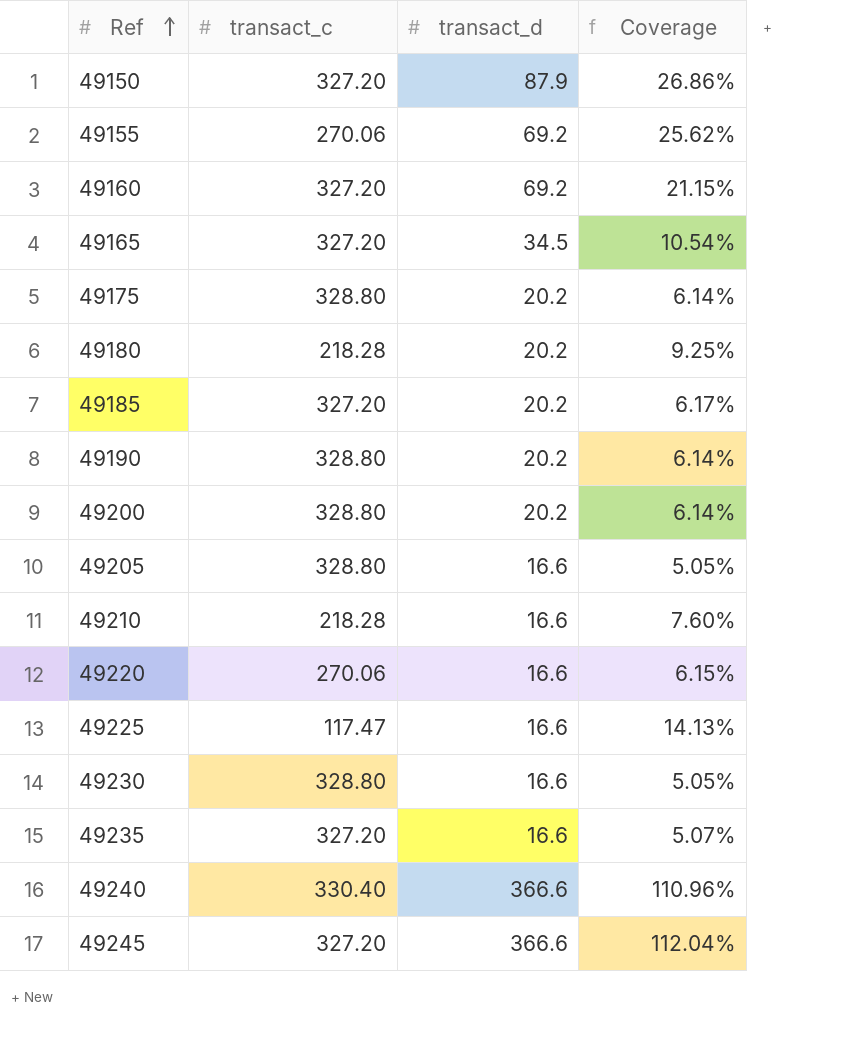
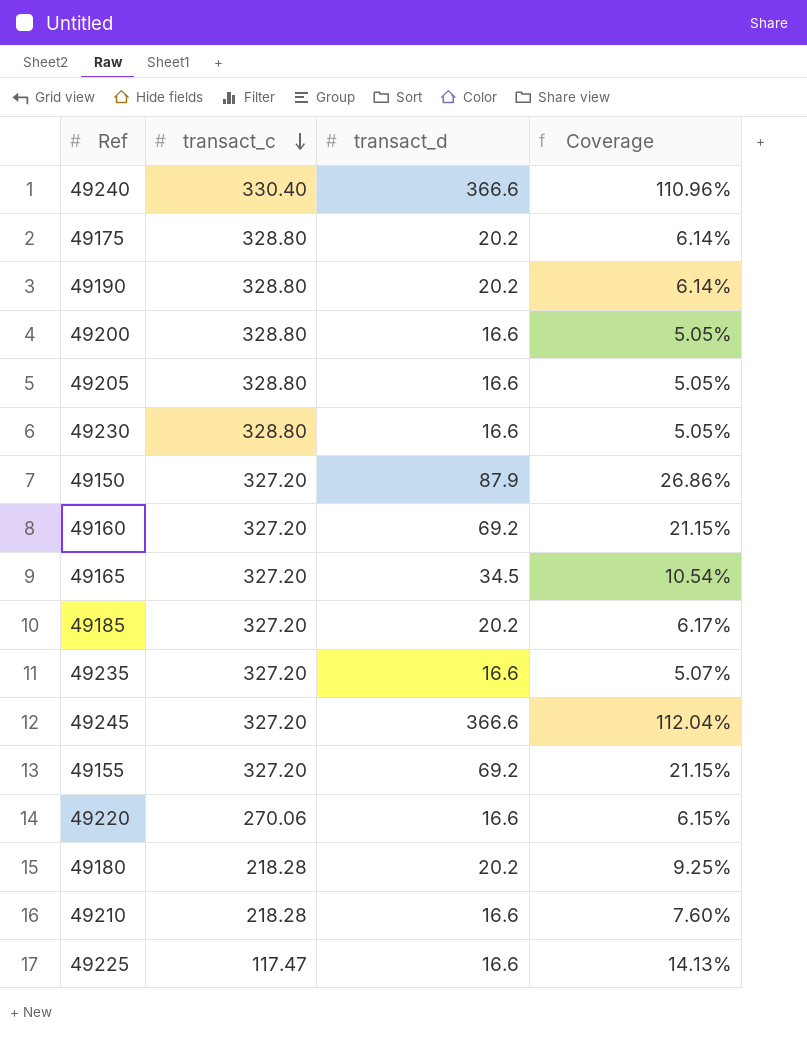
row order: Ref ascending -> transact_c descending
49200 | transact_d: 20.2 -> 16.6
49200 | Coverage: 6.14% -> 5.05%
49155 | transact_c: 270.06 -> 327.20
49155 | Coverage: 25.62% -> 21.15%

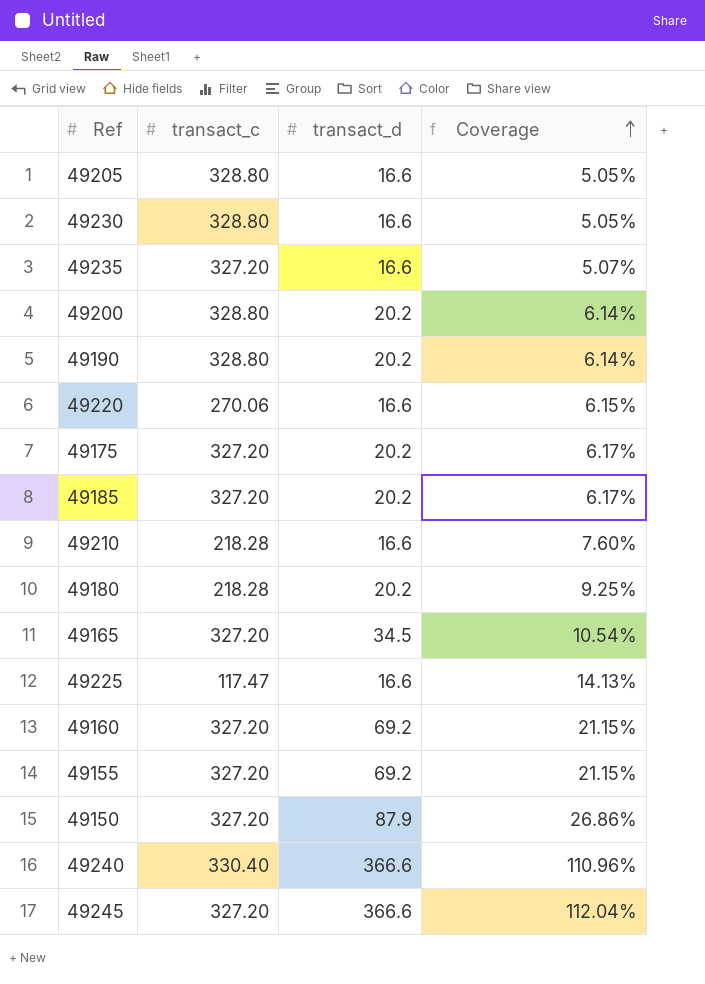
row order: transact_c descending -> Coverage ascending
49200 | transact_d: 16.6 -> 20.2
49200 | Coverage: 5.05% -> 6.14%
49175 | transact_c: 328.80 -> 327.20
49175 | Coverage: 6.14% -> 6.17%

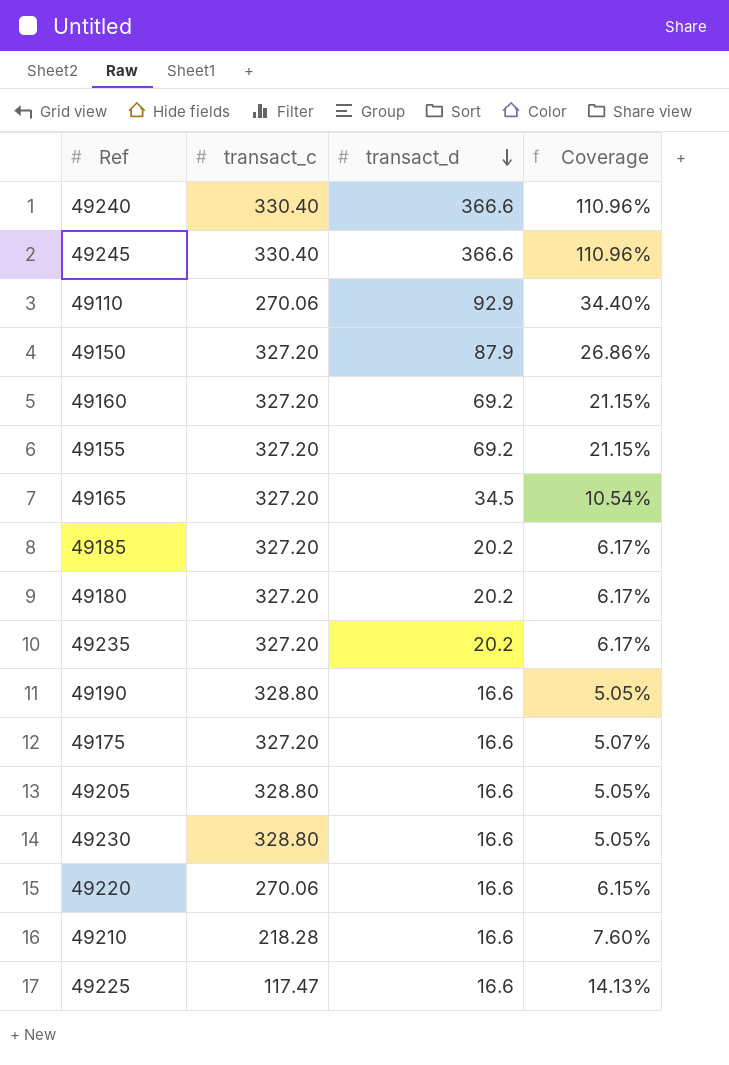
row order: Coverage ascending -> transact_d descending
row 49200: 328.80 | 20.2 | 6.14% -> none
49245 | transact_c: 327.20 -> 330.40
49245 | Coverage: 112.04% -> 110.96%
row 49110: none -> 270.06 | 92.9 | 34.40%
49180 | transact_c: 218.28 -> 327.20
49180 | Coverage: 9.25% -> 6.17%
49235 | transact_d: 16.6 -> 20.2
49235 | Coverage: 5.07% -> 6.17%
49190 | transact_d: 20.2 -> 16.6
49190 | Coverage: 6.14% -> 5.05%
49175 | transact_d: 20.2 -> 16.6
49175 | Coverage: 6.17% -> 5.07%

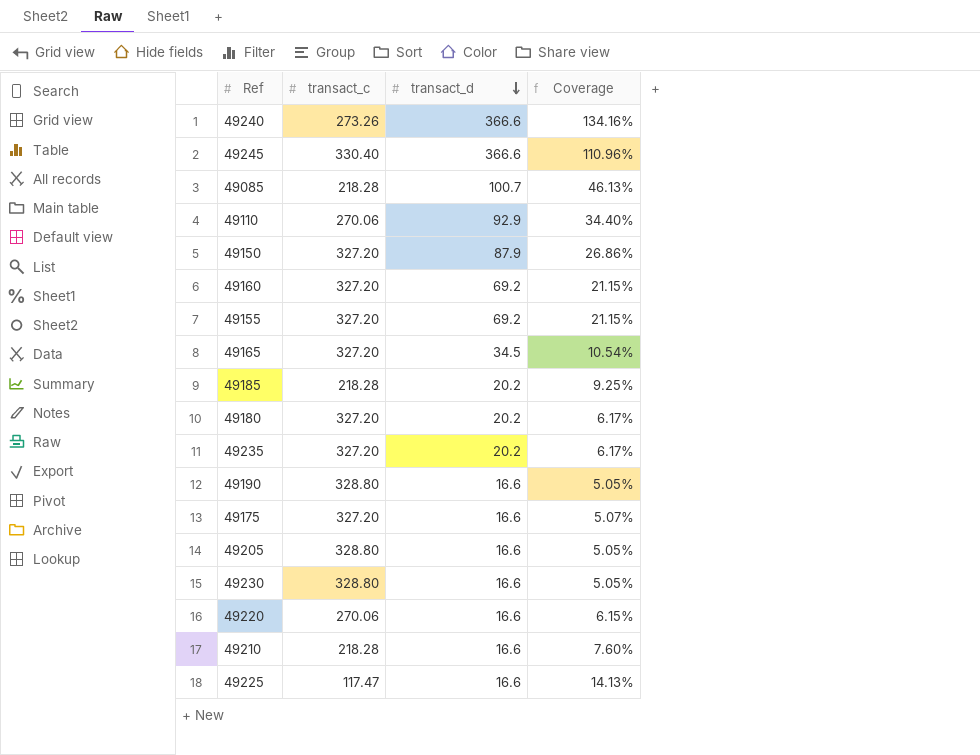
49240 | transact_c: 330.40 -> 273.26
49240 | Coverage: 110.96% -> 134.16%
row 49085: none -> 218.28 | 100.7 | 46.13%
49185 | transact_c: 327.20 -> 218.28
49185 | Coverage: 6.17% -> 9.25%

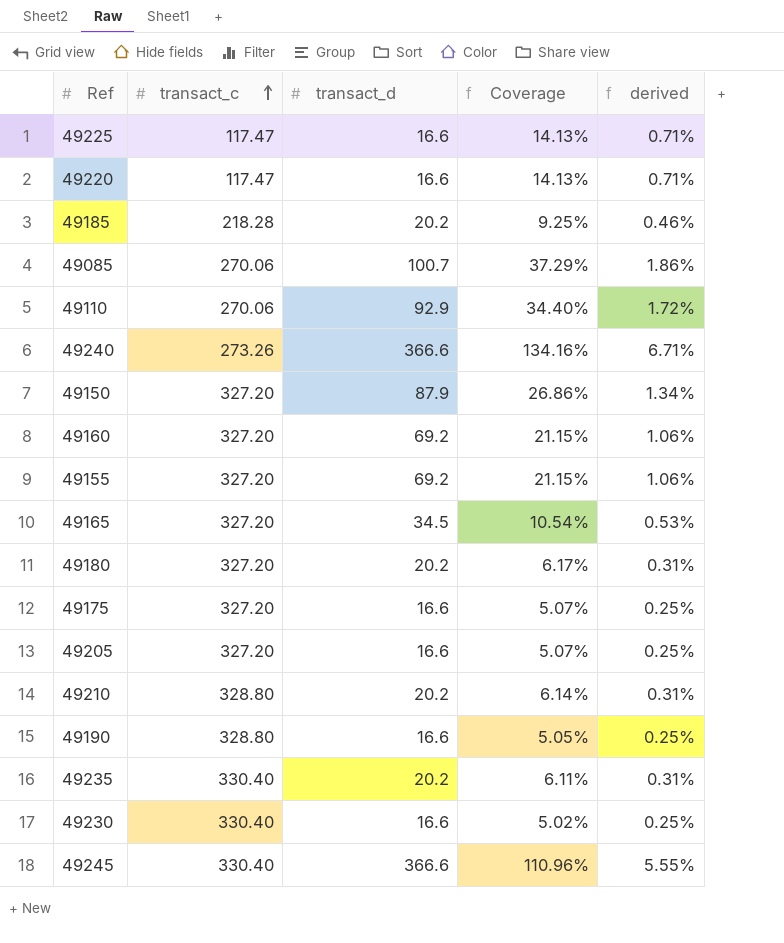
row order: transact_d descending -> transact_c ascending
column derived | formula: none -> [Coverage] * 0.05
49220 | transact_c: 270.06 -> 117.47
49220 | Coverage: 6.15% -> 14.13%
49085 | transact_c: 218.28 -> 270.06
49085 | Coverage: 46.13% -> 37.29%
49205 | transact_c: 328.80 -> 327.20
49205 | Coverage: 5.05% -> 5.07%
49210 | transact_c: 218.28 -> 328.80
49210 | transact_d: 16.6 -> 20.2
49210 | Coverage: 7.60% -> 6.14%
49235 | transact_c: 327.20 -> 330.40
49235 | Coverage: 6.17% -> 6.11%
49230 | transact_c: 328.80 -> 330.40
49230 | Coverage: 5.05% -> 5.02%

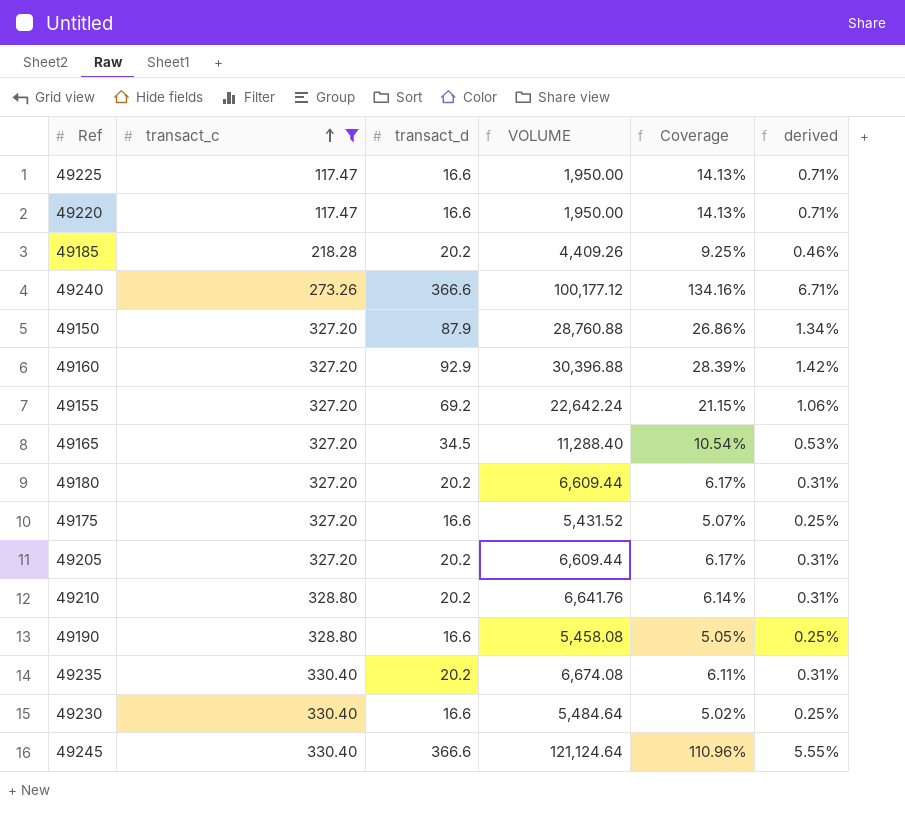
filter: none -> transact_c != 270.06
column VOLUME | formula: none -> [transact_c] * [transact_d]
49160 | transact_d: 69.2 -> 92.9
49160 | Coverage: 21.15% -> 28.39%
49160 | derived: 1.06% -> 1.42%
49205 | transact_d: 16.6 -> 20.2
49205 | Coverage: 5.07% -> 6.17%
49205 | derived: 0.25% -> 0.31%

